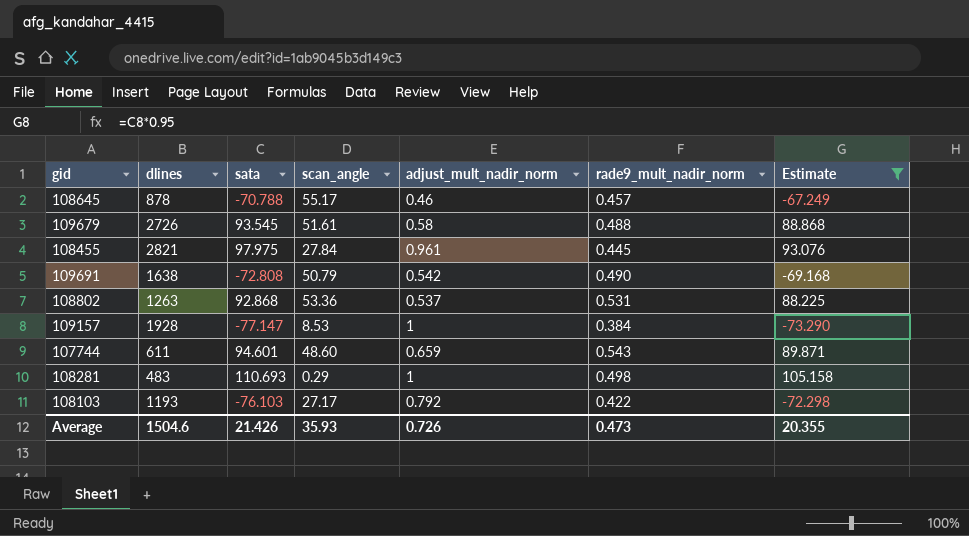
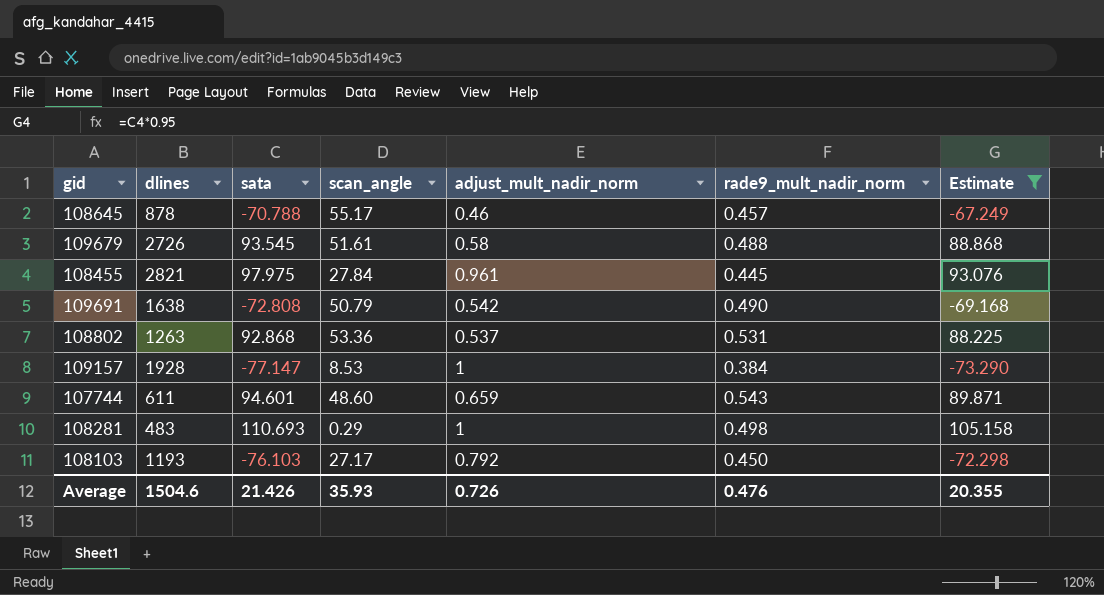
108103 | rade9_mult_nadir_norm: 0.422 -> 0.450
Average | rade9_mult_nadir_norm: 0.473 -> 0.476

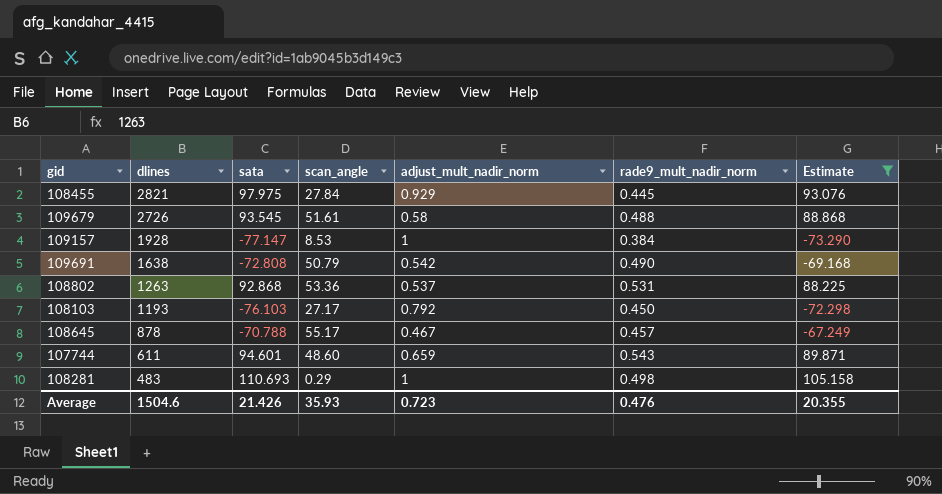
row order: none -> dlines descending
108455 | adjust_mult_nadir_norm: 0.961 -> 0.929
108645 | adjust_mult_nadir_norm: 0.46 -> 0.467
Average | adjust_mult_nadir_norm: 0.726 -> 0.723

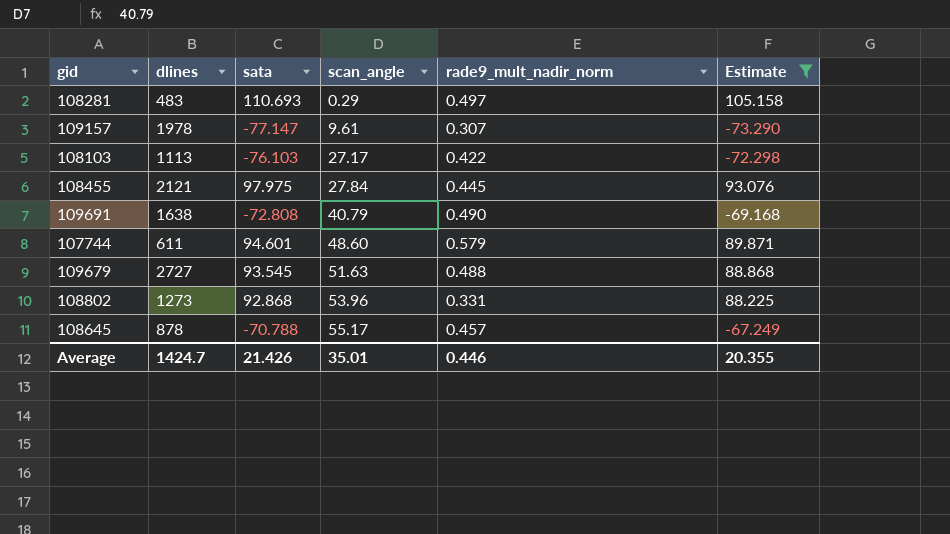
row order: dlines descending -> scan_angle ascending
column adjust_mult_nadir_norm | position: 5 -> none
108281 | rade9_mult_nadir_norm: 0.498 -> 0.497
109157 | dlines: 1928 -> 1978
109157 | scan_angle: 8.53 -> 9.61
109157 | rade9_mult_nadir_norm: 0.384 -> 0.307
108103 | dlines: 1193 -> 1113
108103 | rade9_mult_nadir_norm: 0.450 -> 0.422
108455 | dlines: 2821 -> 2121
109691 | scan_angle: 50.79 -> 40.79
107744 | rade9_mult_nadir_norm: 0.543 -> 0.579
109679 | dlines: 2726 -> 2727
109679 | scan_angle: 51.61 -> 51.63
108802 | dlines: 1263 -> 1273
108802 | scan_angle: 53.36 -> 53.96
108802 | rade9_mult_nadir_norm: 0.531 -> 0.331
Average | dlines: 1504.6 -> 1424.7
Average | scan_angle: 35.93 -> 35.01
Average | rade9_mult_nadir_norm: 0.476 -> 0.446

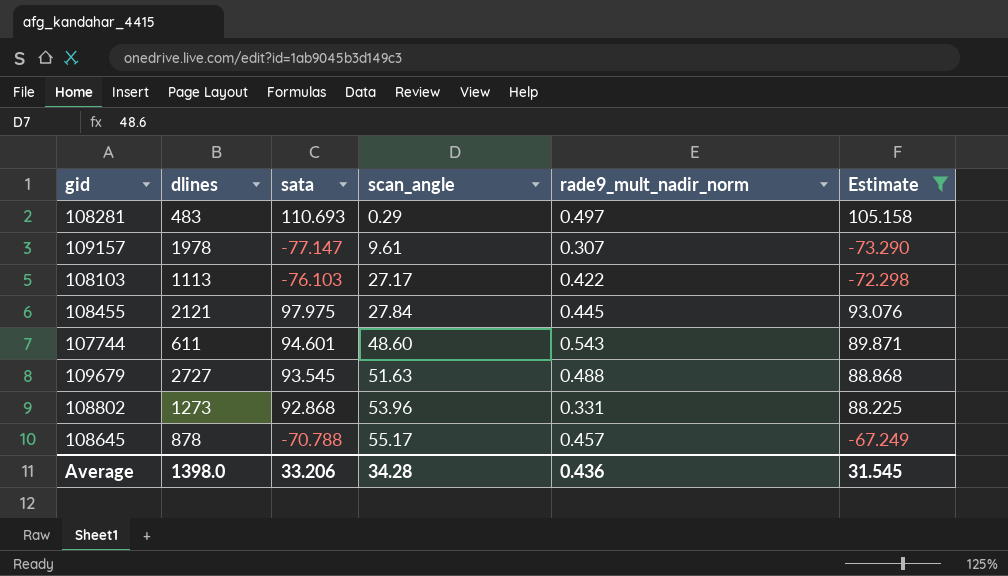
row 109691: 1638 | -72.808 | 40.79 | 0.490 | -69.168 -> none
107744 | rade9_mult_nadir_norm: 0.579 -> 0.543
Average | dlines: 1424.7 -> 1398.0
Average | sata: 21.426 -> 33.206
Average | scan_angle: 35.01 -> 34.28
Average | rade9_mult_nadir_norm: 0.446 -> 0.436
Average | Estimate: 20.355 -> 31.545

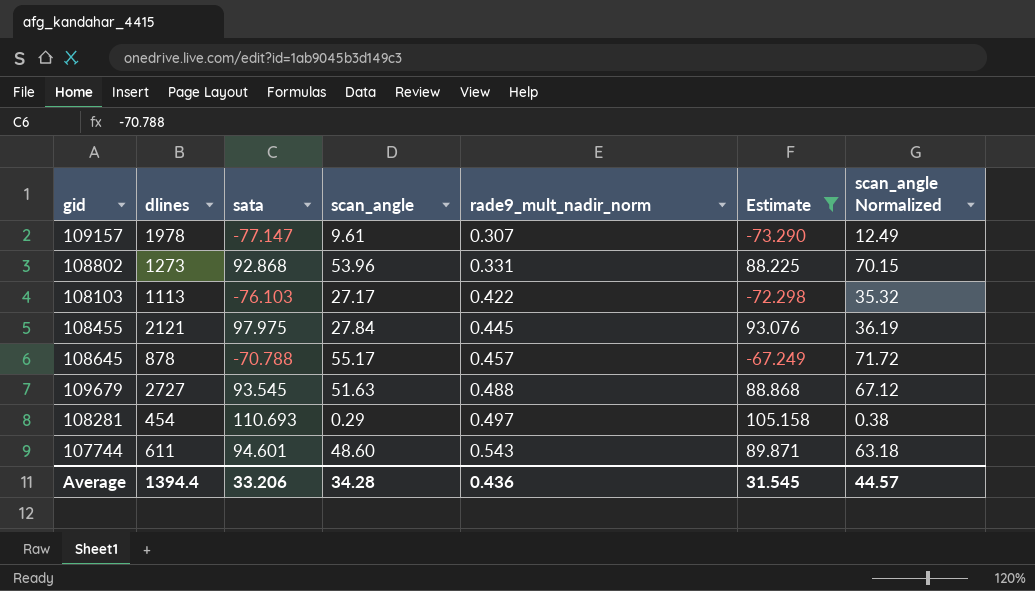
row order: scan_angle ascending -> rade9_mult_nadir_norm ascending
column scan_angle Normalized | formula: none -> [scan_angle] * 1.3
108281 | dlines: 483 -> 454
Average | dlines: 1398.0 -> 1394.4

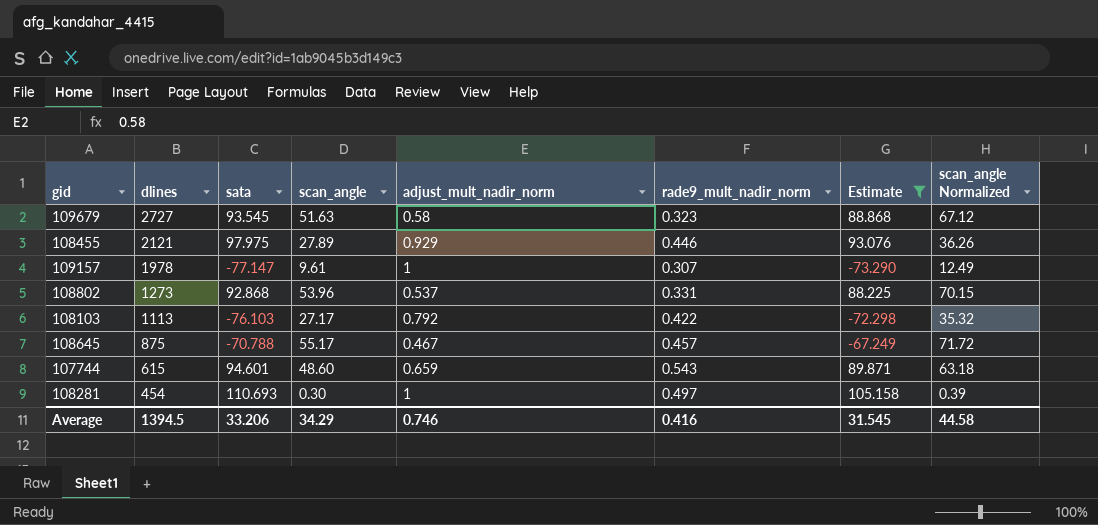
row order: rade9_mult_nadir_norm ascending -> dlines descending
column adjust_mult_nadir_norm | position: none -> 5
109679 | rade9_mult_nadir_norm: 0.488 -> 0.323
108455 | scan_angle: 27.84 -> 27.89
108455 | rade9_mult_nadir_norm: 0.445 -> 0.446
108455 | scan_angle Normalized: 36.19 -> 36.26
108645 | dlines: 878 -> 875
107744 | dlines: 611 -> 615
108281 | scan_angle: 0.29 -> 0.30
108281 | scan_angle Normalized: 0.38 -> 0.39
Average | dlines: 1394.4 -> 1394.5
Average | scan_angle: 34.28 -> 34.29
Average | rade9_mult_nadir_norm: 0.436 -> 0.416
Average | scan_angle Normalized: 44.57 -> 44.58

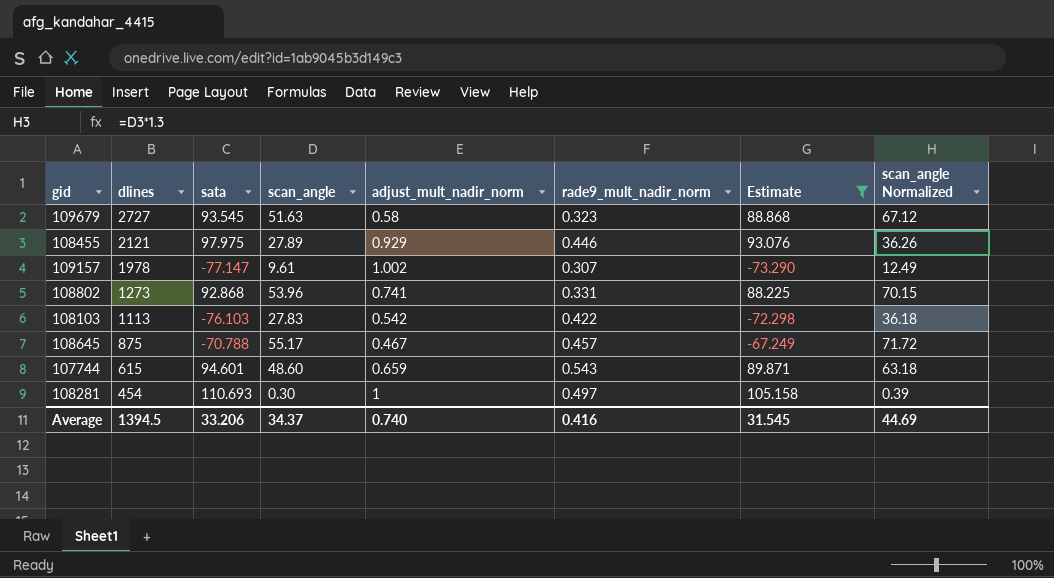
109157 | adjust_mult_nadir_norm: 1 -> 1.002
108802 | adjust_mult_nadir_norm: 0.537 -> 0.741
108103 | scan_angle: 27.17 -> 27.83
108103 | adjust_mult_nadir_norm: 0.792 -> 0.542
108103 | scan_angle Normalized: 35.32 -> 36.18
Average | scan_angle: 34.29 -> 34.37
Average | adjust_mult_nadir_norm: 0.746 -> 0.740
Average | scan_angle Normalized: 44.58 -> 44.69

